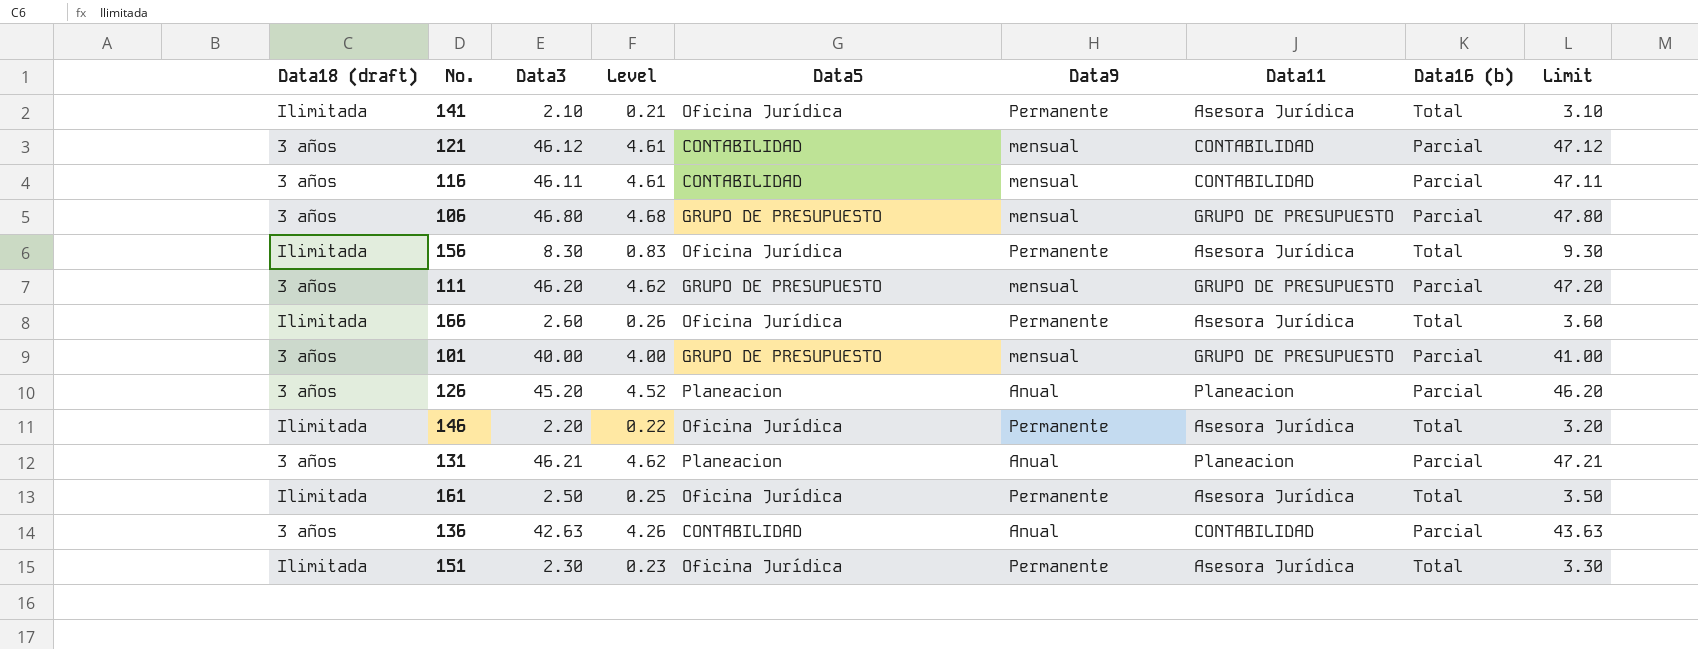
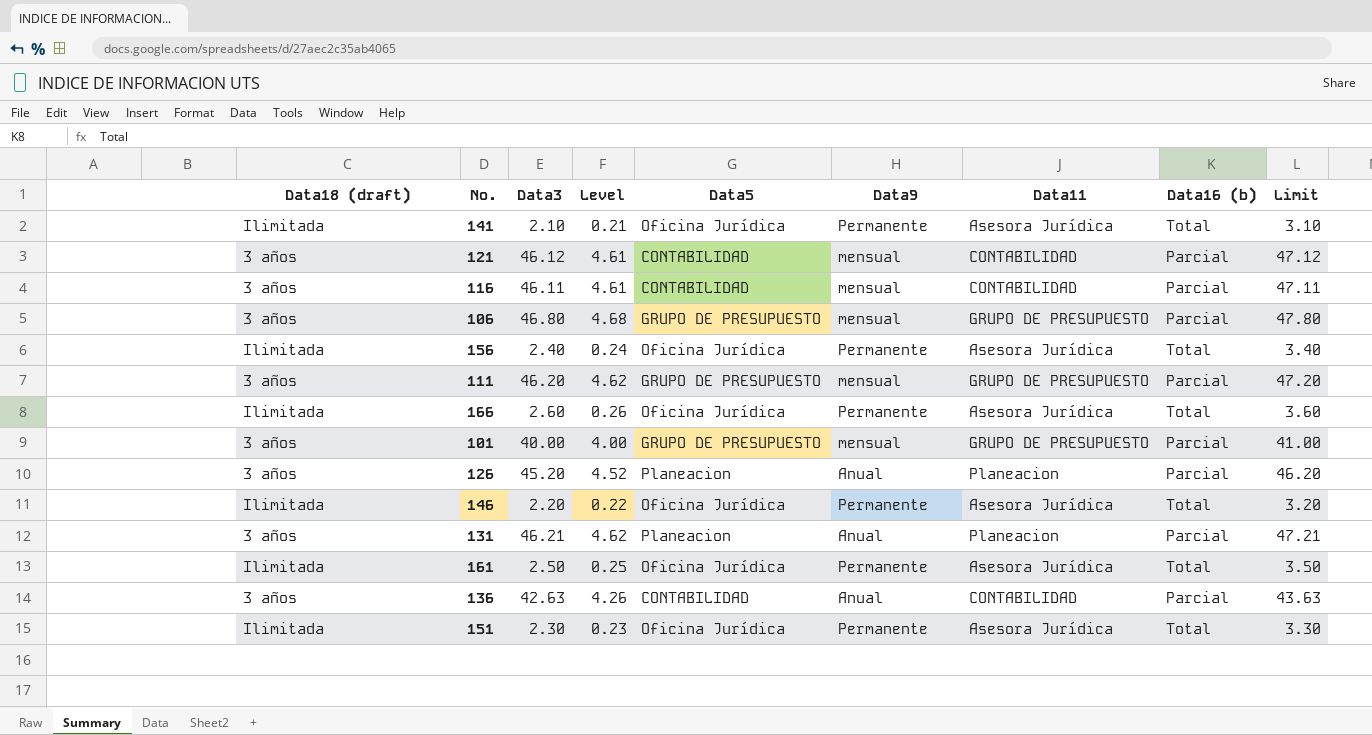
156 | Data3: 8.30 -> 2.40
156 | Level: 0.83 -> 0.24
156 | Limit: 9.30 -> 3.40

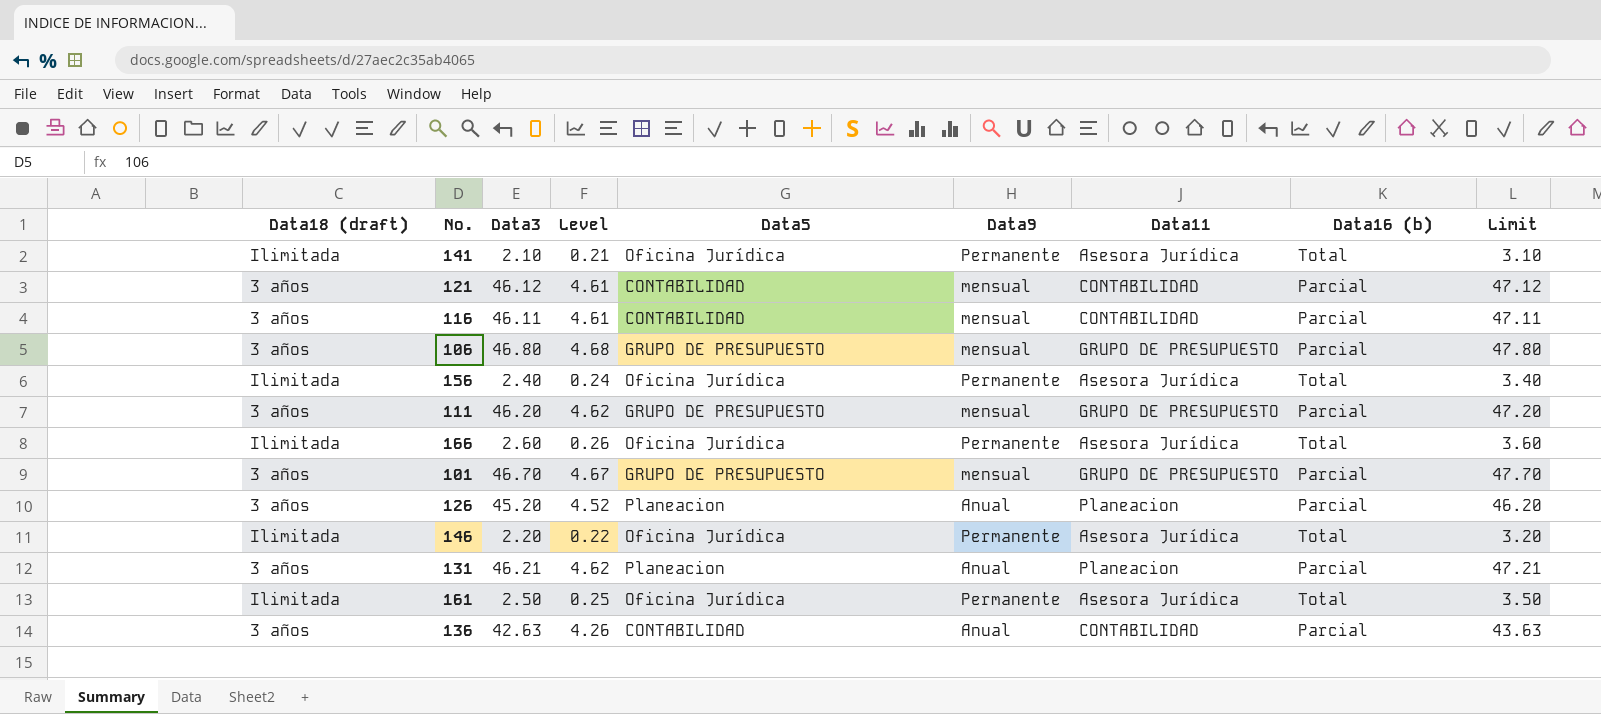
row 151: Ilimitada | 2.30 | 0.23 | Oficina Jurídica | Permanente | Asesora Jurídica | Total | 3.30 -> none
101 | Data3: 40.00 -> 46.70
101 | Level: 4.00 -> 4.67
101 | Limit: 41.00 -> 47.70

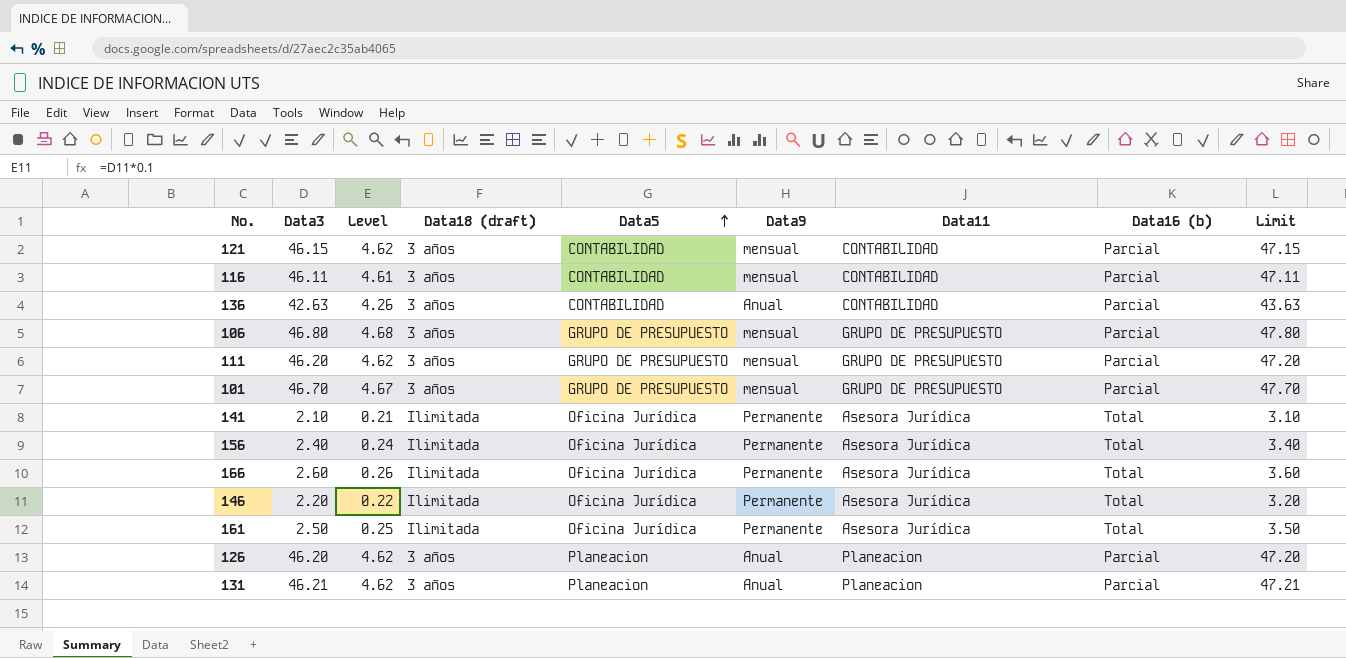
row order: none -> Data5 ascending
column Data18 (draft) | position: 1 -> 4
121 | Data3: 46.12 -> 46.15
121 | Level: 4.61 -> 4.62
121 | Limit: 47.12 -> 47.15
126 | Data3: 45.20 -> 46.20
126 | Level: 4.52 -> 4.62
126 | Limit: 46.20 -> 47.20

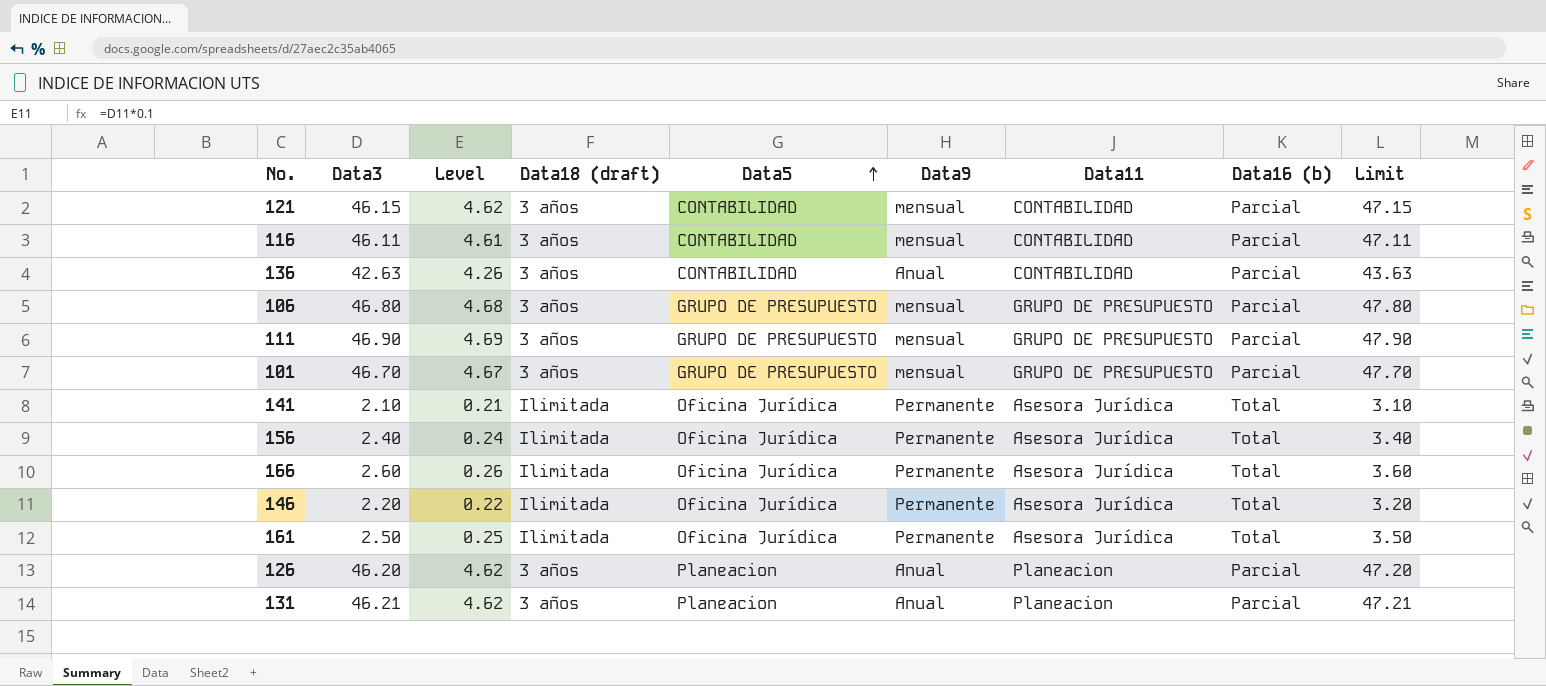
111 | Data3: 46.20 -> 46.90
111 | Level: 4.62 -> 4.69
111 | Limit: 47.20 -> 47.90

